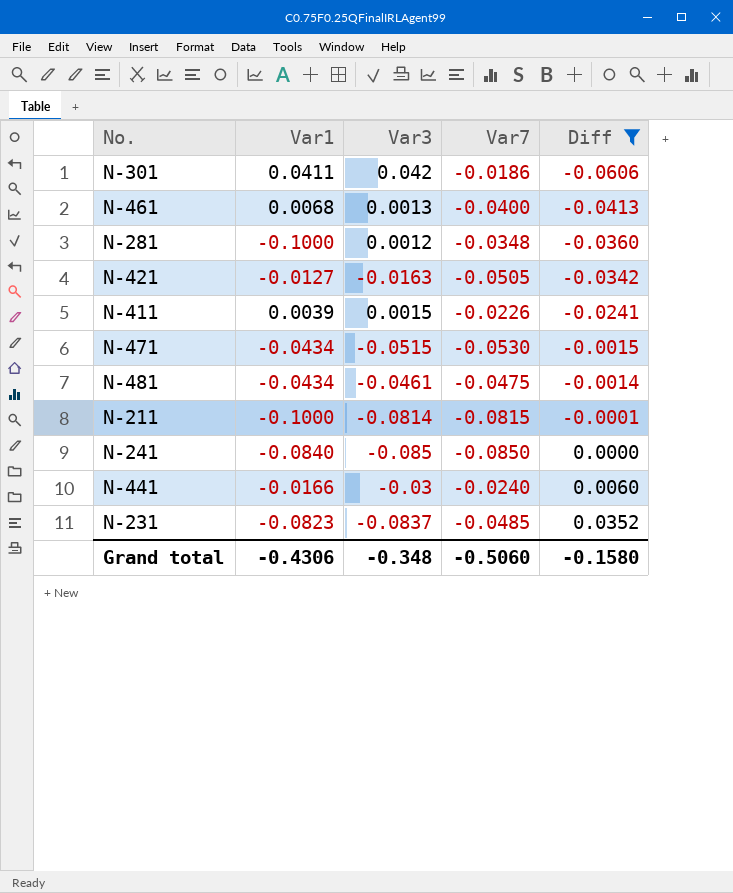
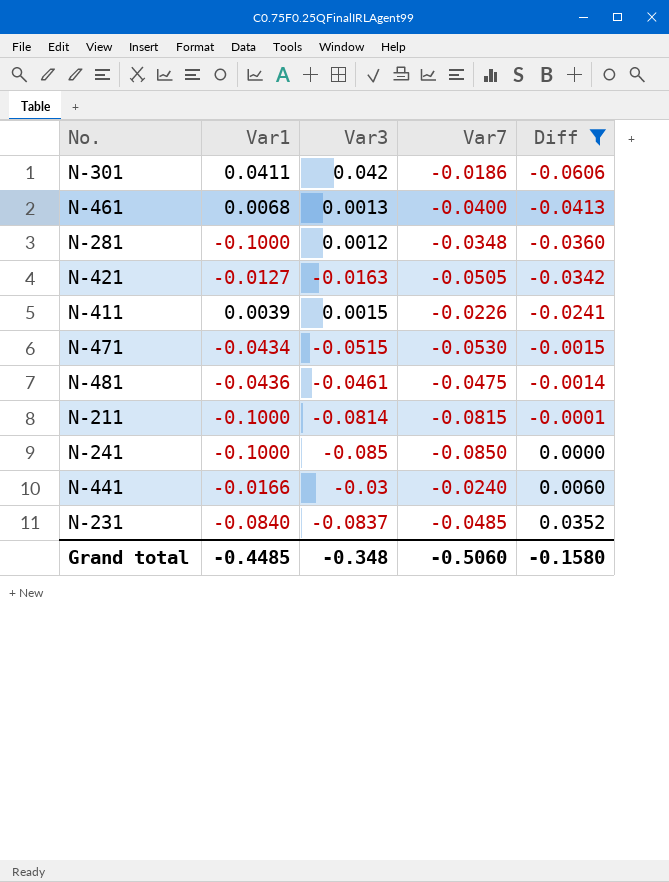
N-481 | Var1: -0.0434 -> -0.0436
N-241 | Var1: -0.0840 -> -0.1000
N-231 | Var1: -0.0823 -> -0.0840
Grand total | Var1: -0.4306 -> -0.4485

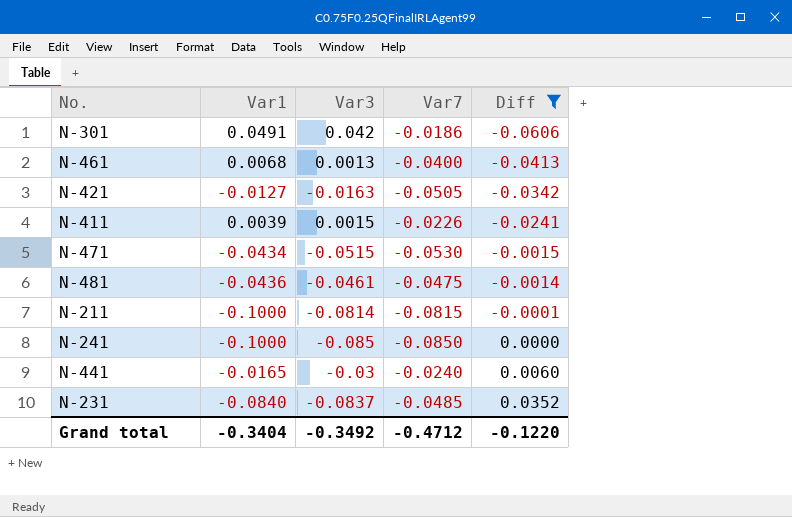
row N-281: -0.1000 | 0.0012 | -0.0348 | -0.0360 -> none
N-301 | Var1: 0.0411 -> 0.0491
N-441 | Var1: -0.0166 -> -0.0165
Grand total | Var1: -0.4485 -> -0.3404
Grand total | Var3: -0.348 -> -0.3492
Grand total | Var7: -0.5060 -> -0.4712
Grand total | Diff: -0.1580 -> -0.1220

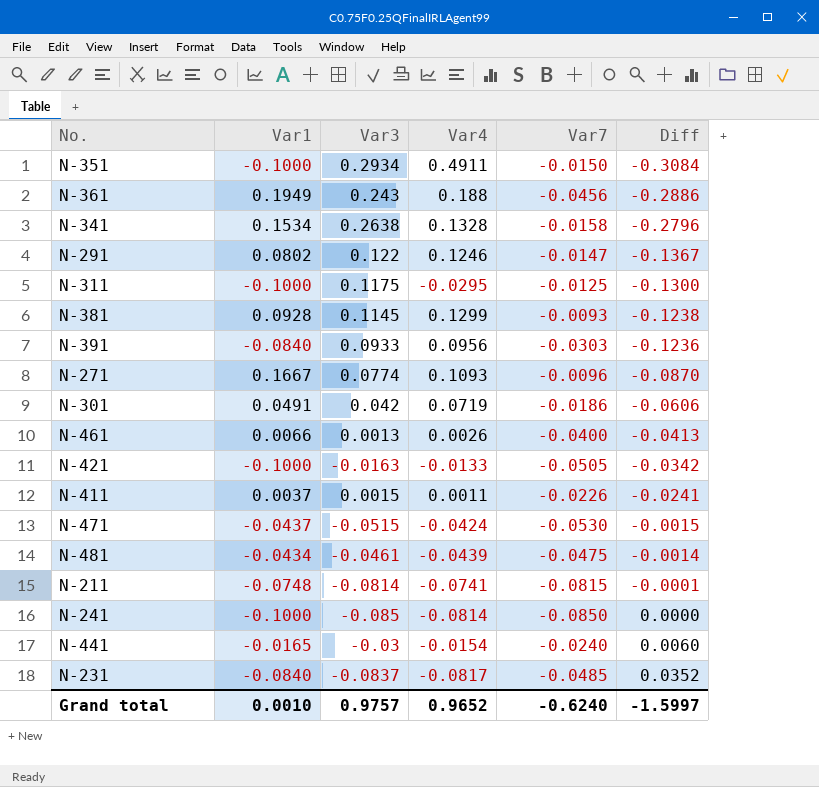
filter: Diff >= -0.0606 -> none
column Var4 | position: none -> 4
N-461 | Var1: 0.0068 -> 0.0066
N-421 | Var1: -0.0127 -> -0.1000
N-411 | Var1: 0.0039 -> 0.0037
N-471 | Var1: -0.0434 -> -0.0437
N-481 | Var1: -0.0436 -> -0.0434
N-211 | Var1: -0.1000 -> -0.0748
Grand total | Var1: -0.3404 -> 0.0010
Grand total | Var3: -0.3492 -> 0.9757
Grand total | Var7: -0.4712 -> -0.6240
Grand total | Diff: -0.1220 -> -1.5997

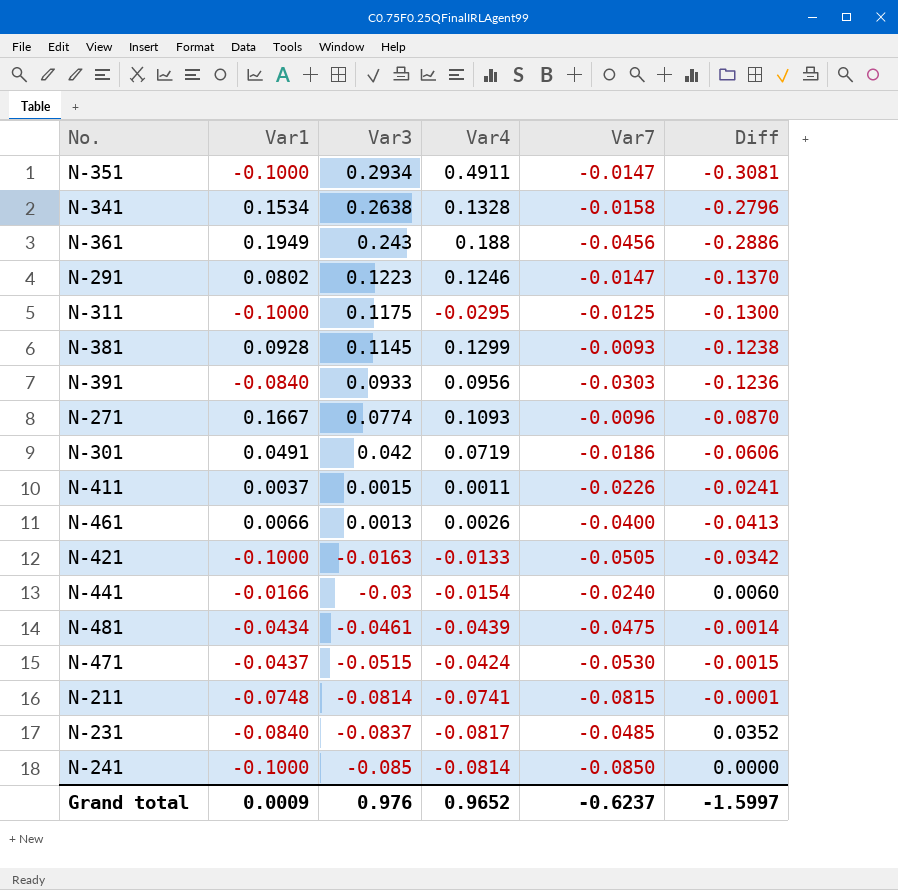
row order: Diff ascending -> Var3 descending
N-351 | Var7: -0.0150 -> -0.0147
N-351 | Diff: -0.3084 -> -0.3081
N-291 | Var3: 0.122 -> 0.1223
N-291 | Diff: -0.1367 -> -0.1370
N-441 | Var1: -0.0165 -> -0.0166
Grand total | Var1: 0.0010 -> 0.0009
Grand total | Var3: 0.9757 -> 0.976
Grand total | Var7: -0.6240 -> -0.6237

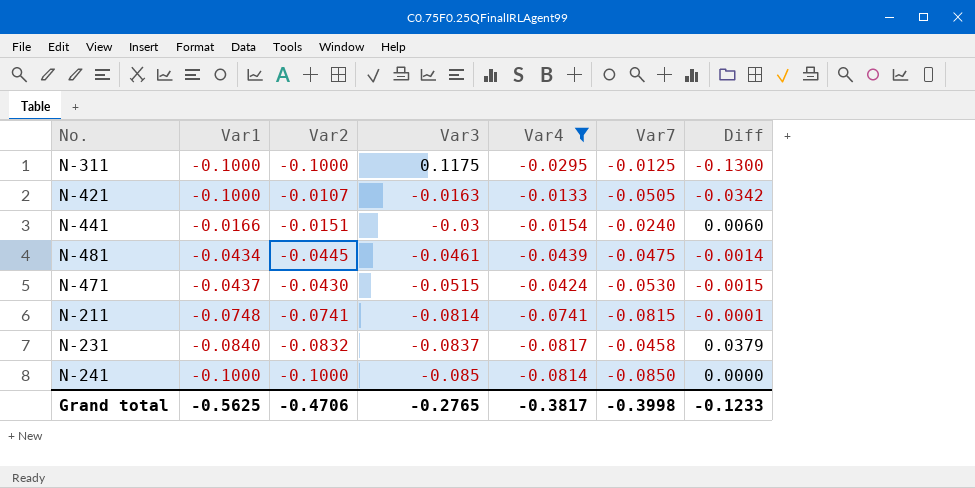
filter: none -> Var4 <= -0.0133
column Var2 | position: none -> 3
N-231 | Var7: -0.0485 -> -0.0458
N-231 | Diff: 0.0352 -> 0.0379
Grand total | Var1: 0.0009 -> -0.5625
Grand total | Var3: 0.976 -> -0.2765
Grand total | Var4: 0.9652 -> -0.3817
Grand total | Var7: -0.6237 -> -0.3998
Grand total | Diff: -1.5997 -> -0.1233

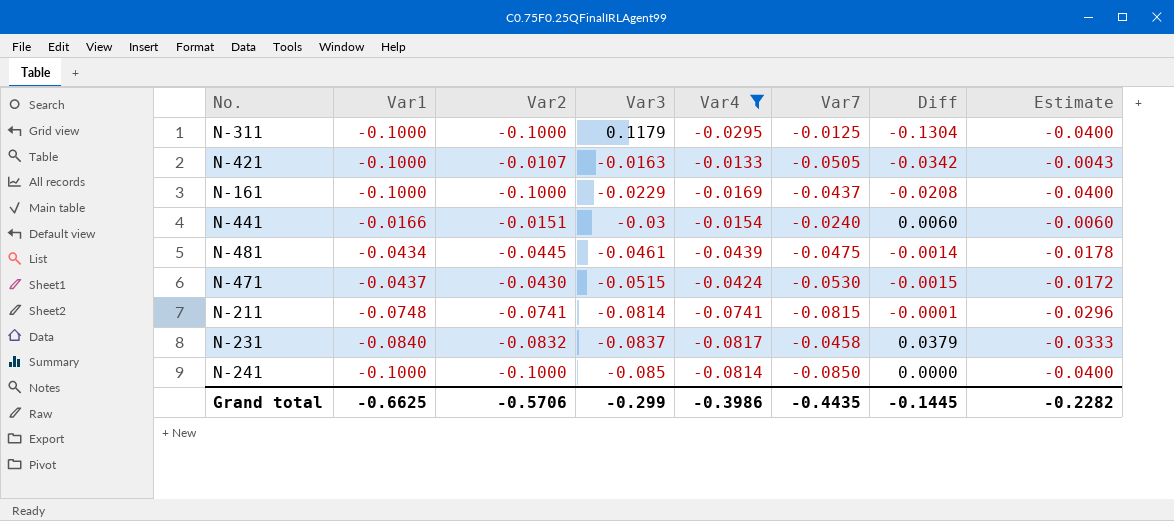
column Estimate | formula: none -> [Var2] * 0.4
N-311 | Var3: 0.1175 -> 0.1179
N-311 | Diff: -0.1300 -> -0.1304
row N-161: none -> -0.1000 | -0.1000 | -0.0229 | -0.0169 | -0.0437 | -0.0208 | -0.0400
Grand total | Var1: -0.5625 -> -0.6625
Grand total | Var2: -0.4706 -> -0.5706
Grand total | Var3: -0.2765 -> -0.299
Grand total | Var4: -0.3817 -> -0.3986
Grand total | Var7: -0.3998 -> -0.4435
Grand total | Diff: -0.1233 -> -0.1445

